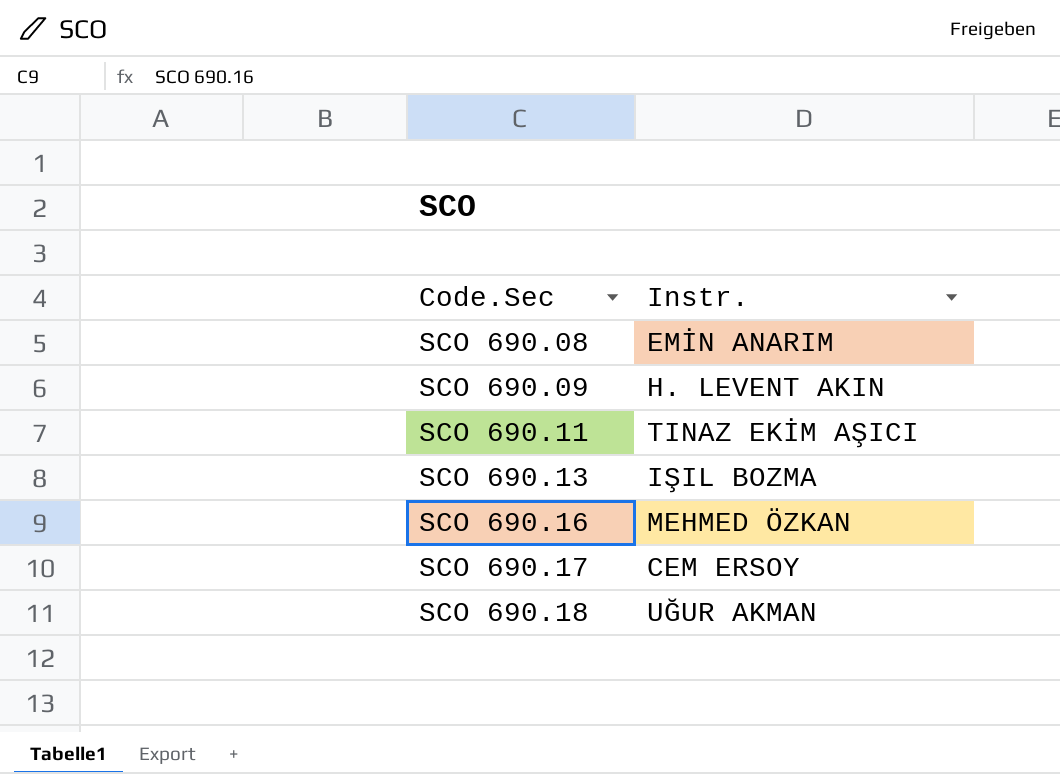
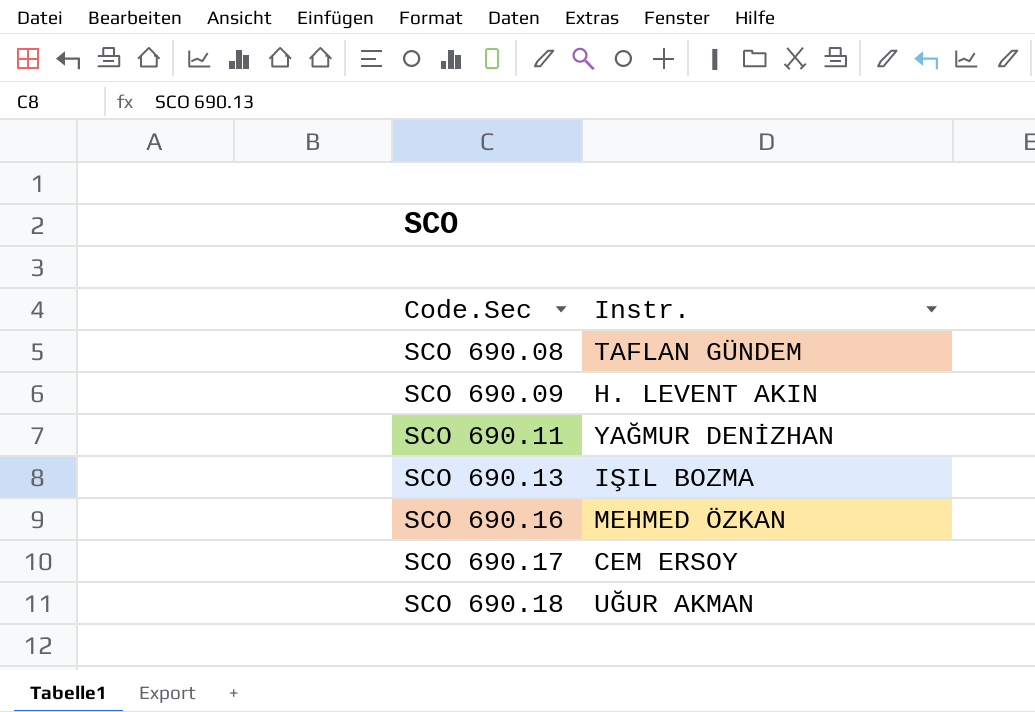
SCO 690.08 | Instr.: EMİN ANARIM -> TAFLAN GÜNDEM
SCO 690.11 | Instr.: TINAZ EKİM AŞICI -> YAĞMUR DENİZHAN

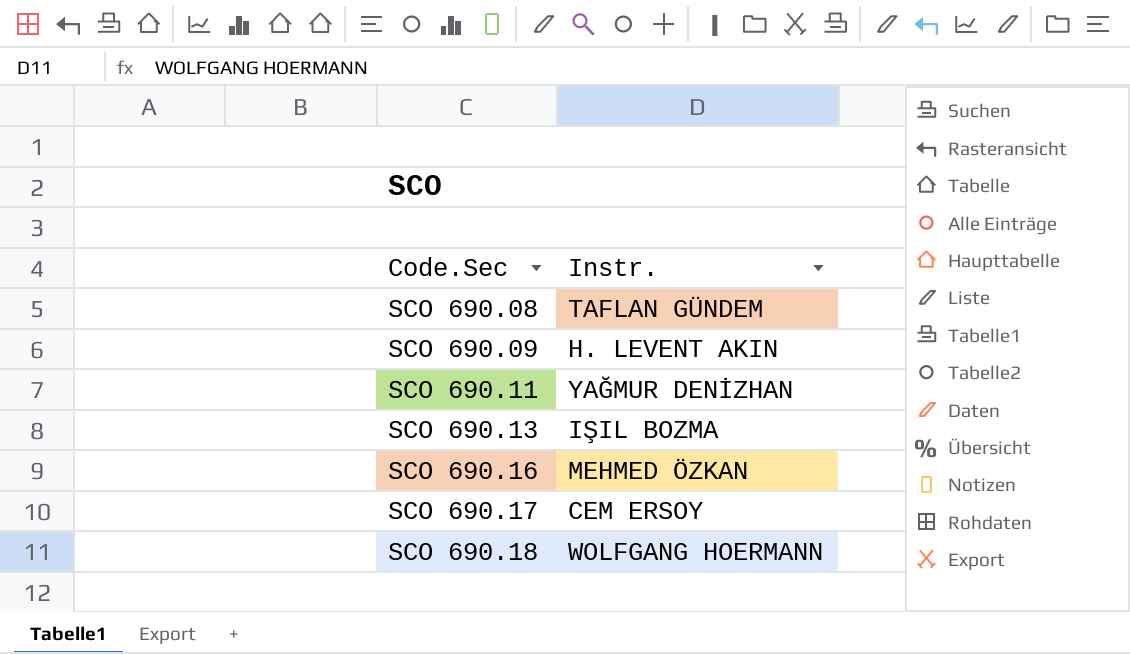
SCO 690.18 | Instr.: UĞUR AKMAN -> WOLFGANG HOERMANN

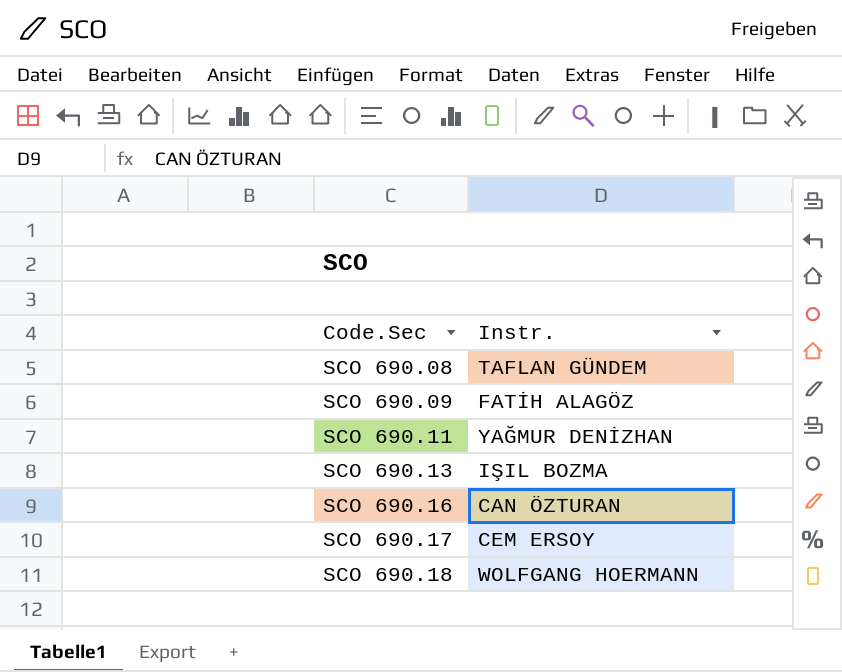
SCO 690.09 | Instr.: H. LEVENT AKIN -> FATİH ALAGÖZ
SCO 690.16 | Instr.: MEHMED ÖZKAN -> CAN ÖZTURAN

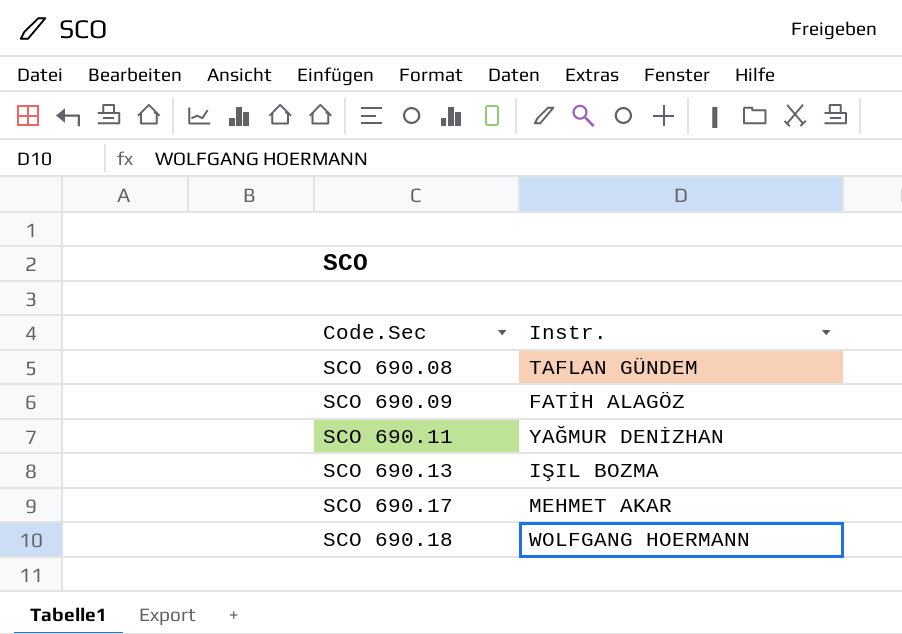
row SCO 690.16: CAN ÖZTURAN -> none
SCO 690.17 | Instr.: CEM ERSOY -> MEHMET AKAR

